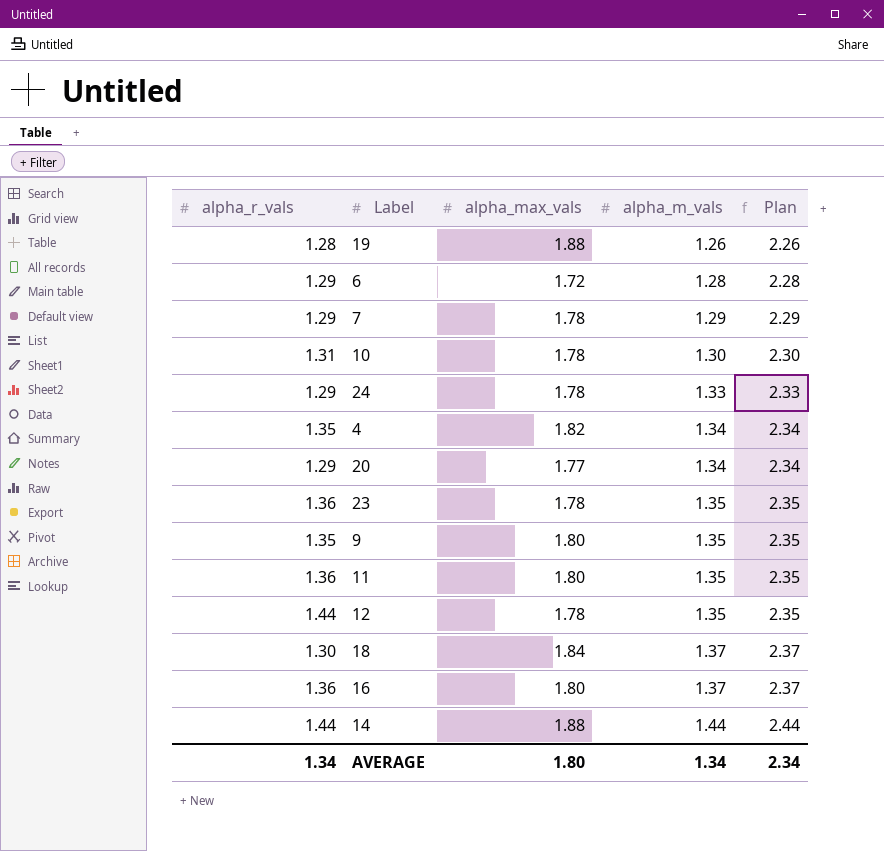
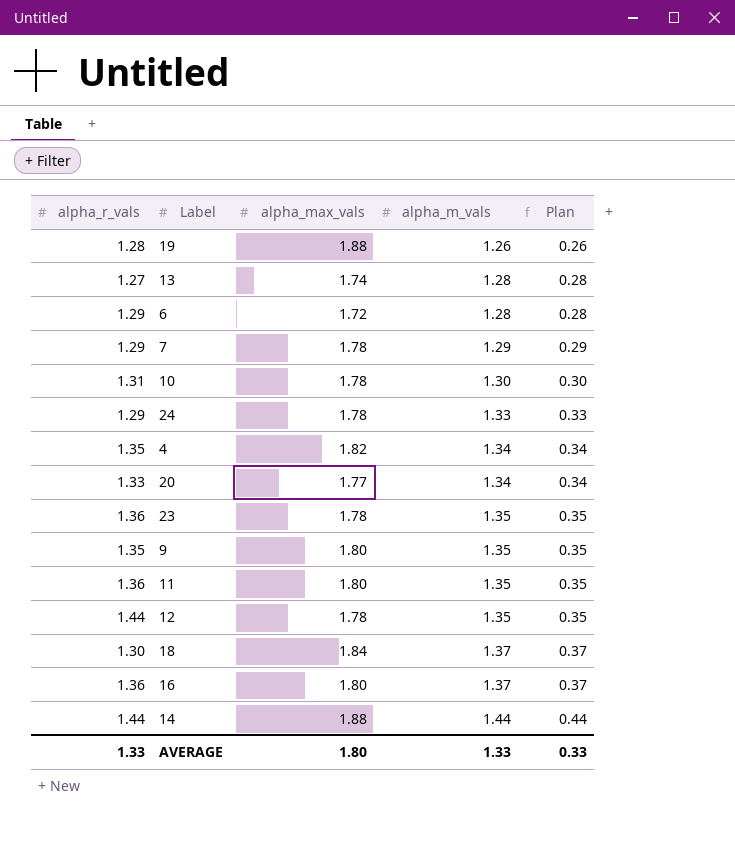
column Plan | formula: [alpha_m_vals] + 1 -> [alpha_m_vals] - 1
row 13: none -> 1.27 | 1.74 | 1.28 | 0.28
20 | alpha_r_vals: 1.29 -> 1.33
AVERAGE | alpha_r_vals: 1.34 -> 1.33
AVERAGE | alpha_m_vals: 1.34 -> 1.33
AVERAGE | Plan: 2.34 -> 0.33

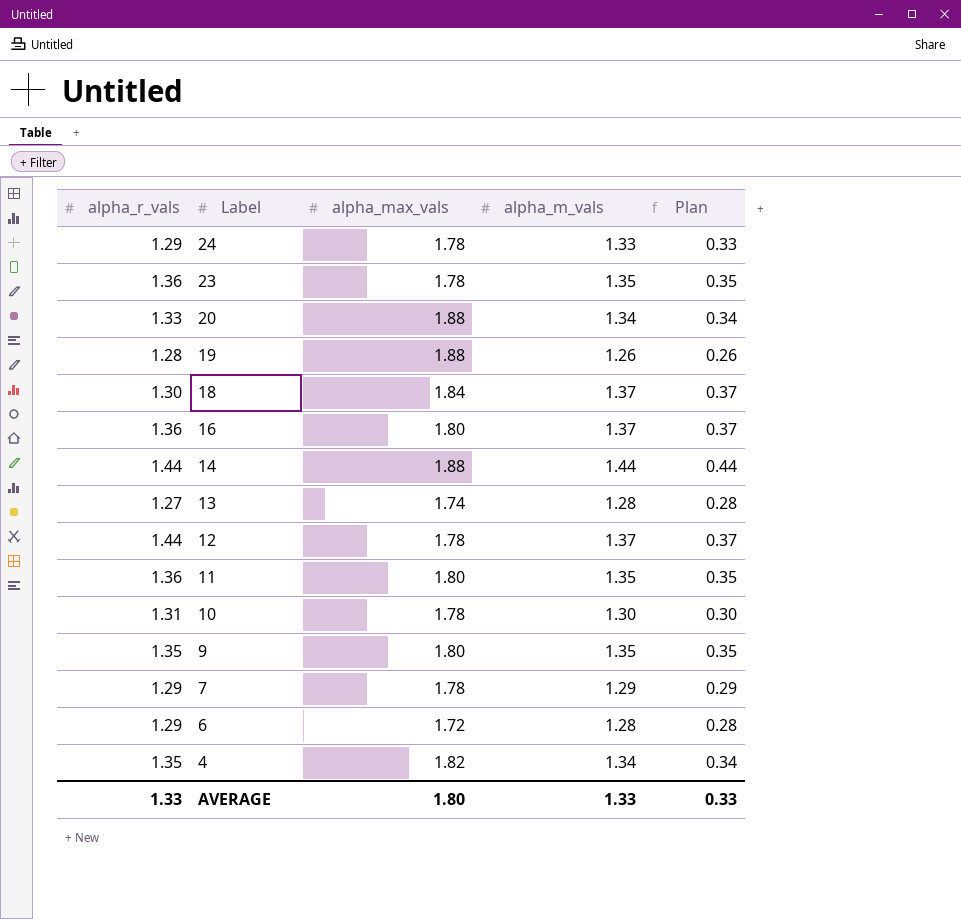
row order: alpha_m_vals ascending -> Label descending
20 | alpha_max_vals: 1.77 -> 1.88
12 | alpha_m_vals: 1.35 -> 1.37
12 | Plan: 0.35 -> 0.37

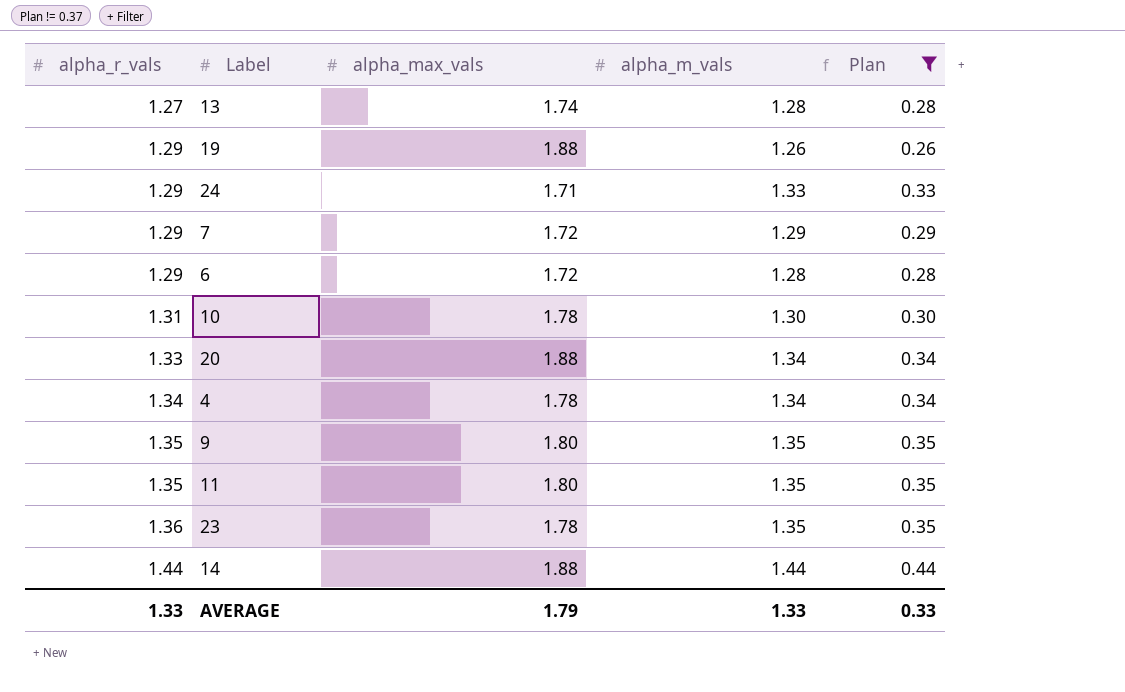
filter: none -> Plan != 0.37
row order: Label descending -> alpha_r_vals ascending
19 | alpha_r_vals: 1.28 -> 1.29
24 | alpha_max_vals: 1.78 -> 1.71
7 | alpha_max_vals: 1.78 -> 1.72
4 | alpha_r_vals: 1.35 -> 1.34
4 | alpha_max_vals: 1.82 -> 1.78
11 | alpha_r_vals: 1.36 -> 1.35
AVERAGE | alpha_max_vals: 1.80 -> 1.79

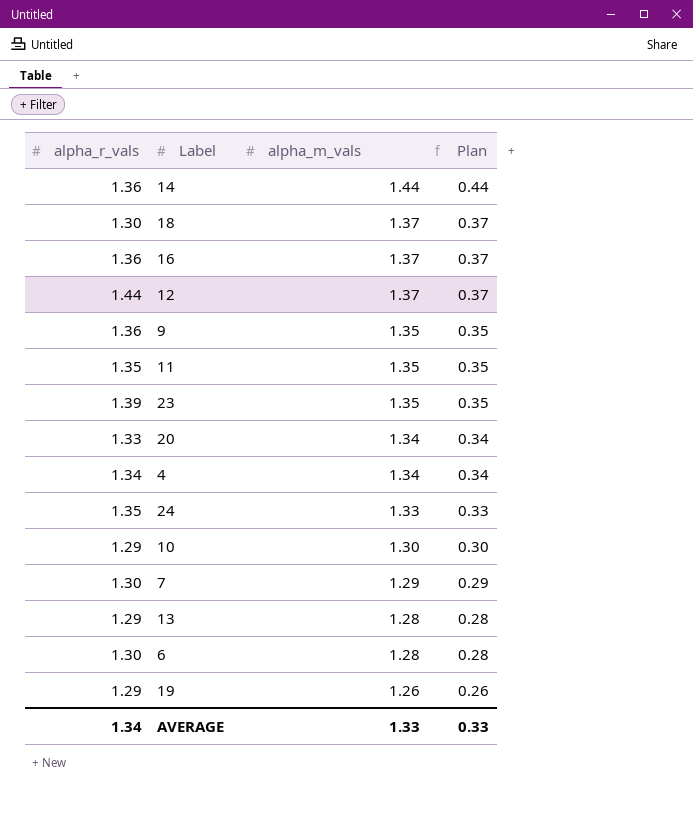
filter: Plan != 0.37 -> none
row order: alpha_r_vals ascending -> alpha_m_vals descending
column alpha_max_vals | position: 3 -> none
14 | alpha_r_vals: 1.44 -> 1.36
9 | alpha_r_vals: 1.35 -> 1.36
23 | alpha_r_vals: 1.36 -> 1.39
24 | alpha_r_vals: 1.29 -> 1.35
10 | alpha_r_vals: 1.31 -> 1.29
7 | alpha_r_vals: 1.29 -> 1.30
13 | alpha_r_vals: 1.27 -> 1.29
6 | alpha_r_vals: 1.29 -> 1.30
AVERAGE | alpha_r_vals: 1.33 -> 1.34

